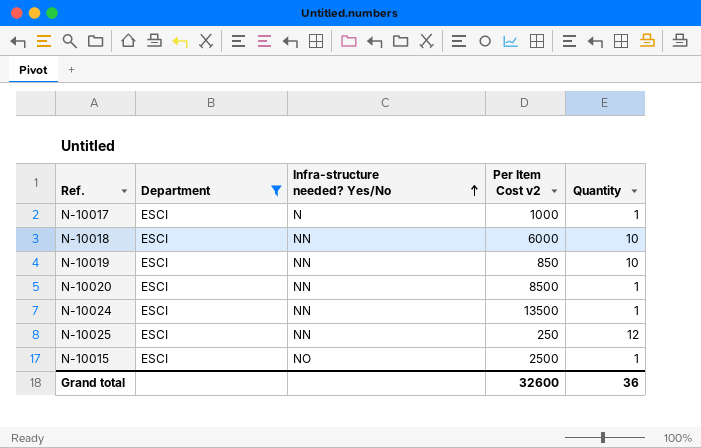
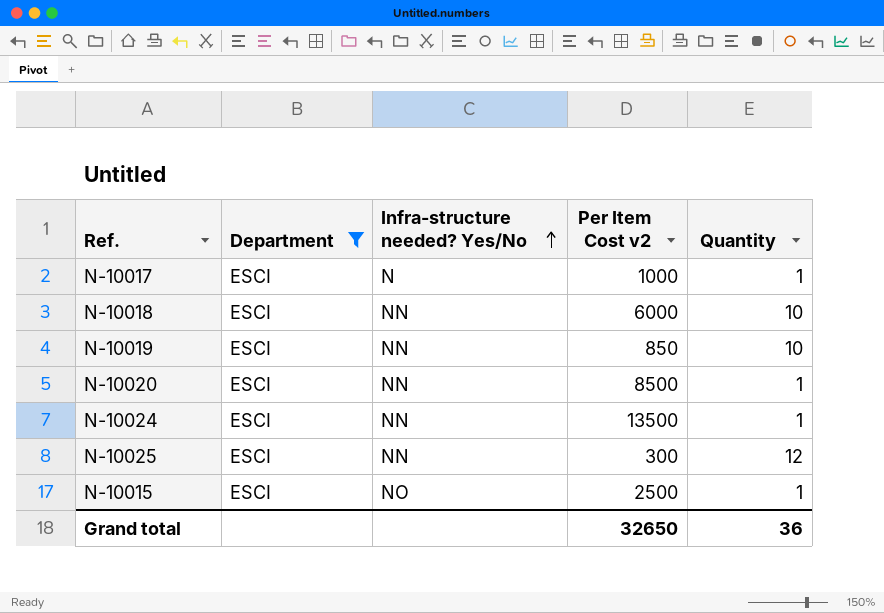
N-10025 | Per Item Cost v2: 250 -> 300
Grand total | Per Item Cost v2: 32600 -> 32650

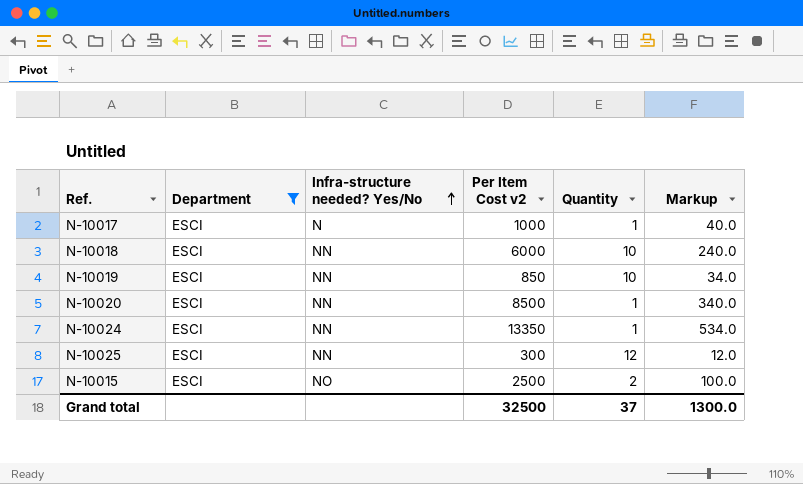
column Markup | formula: none -> [Per Item Cost v2] * 0.04
N-10024 | Per Item Cost v2: 13500 -> 13350
N-10015 | Quantity: 1 -> 2
Grand total | Per Item Cost v2: 32650 -> 32500
Grand total | Quantity: 36 -> 37

